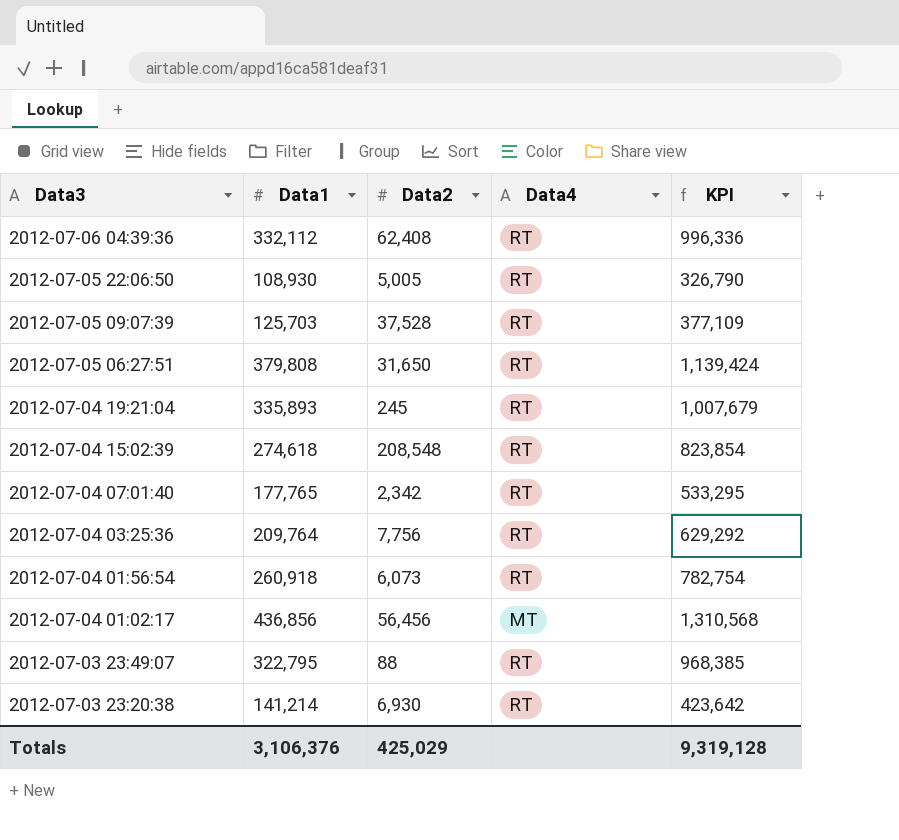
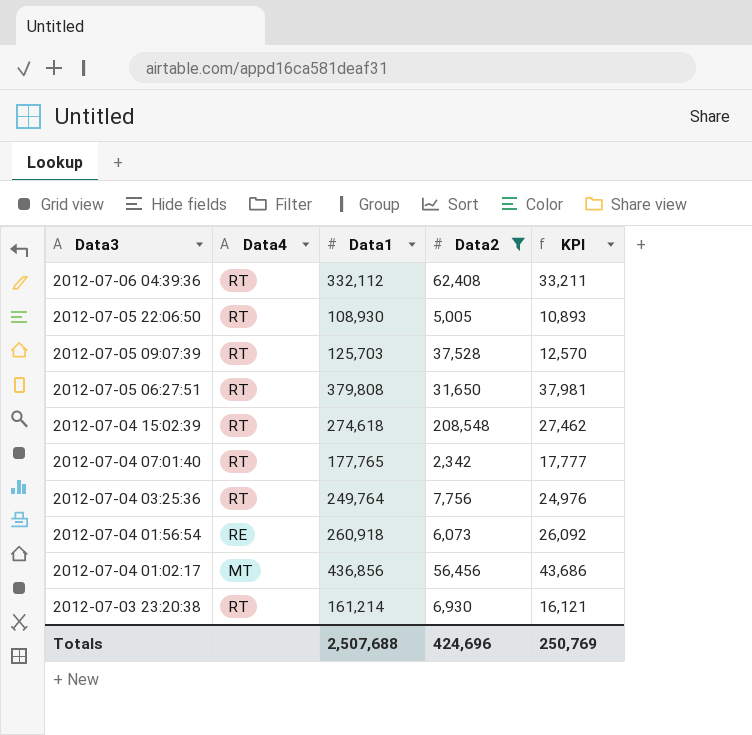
filter: none -> Data2 >= 2,342
column Data4 | position: 4 -> 2
column KPI | formula: [Data1] * 3 -> [Data1] * 0.1
2012-07-04 03:25:36 | Data1: 209,764 -> 249,764
2012-07-04 01:56:54 | Data4: RT -> RE
2012-07-03 23:20:38 | Data1: 141,214 -> 161,214
Totals | Data1: 3,106,376 -> 2,507,688
Totals | Data2: 425,029 -> 424,696
Totals | KPI: 9,319,128 -> 250,769

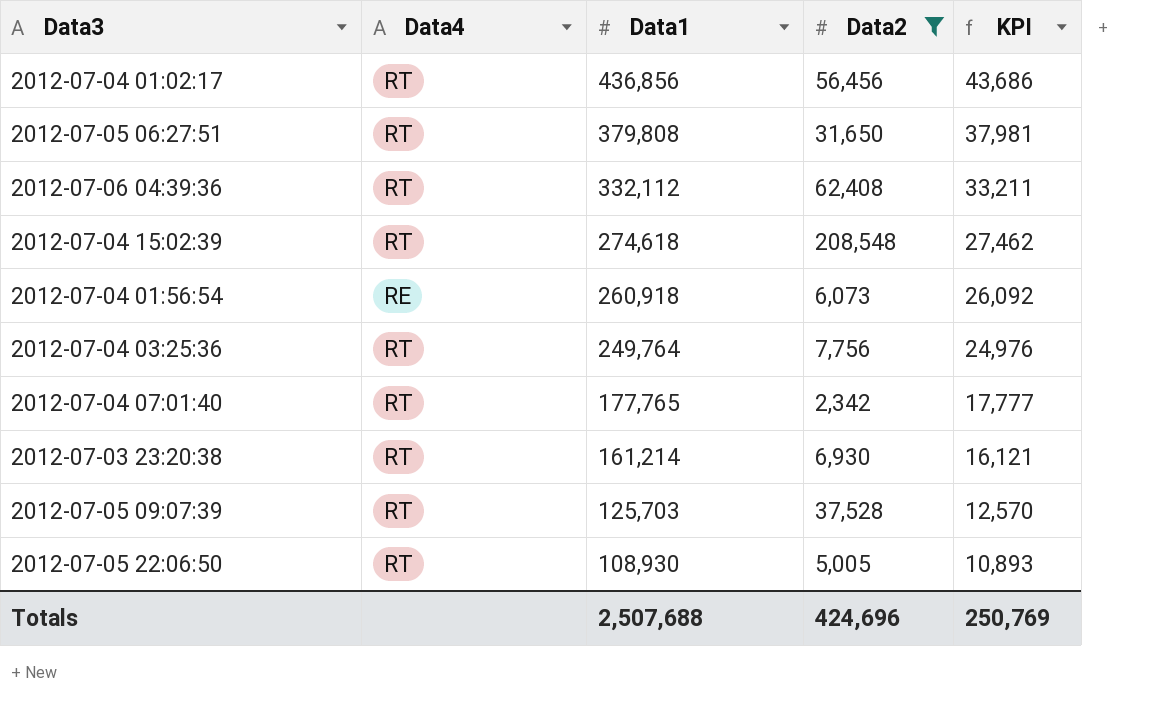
row order: Data3 descending -> Data1 descending
2012-07-04 01:02:17 | Data4: MT -> RT

